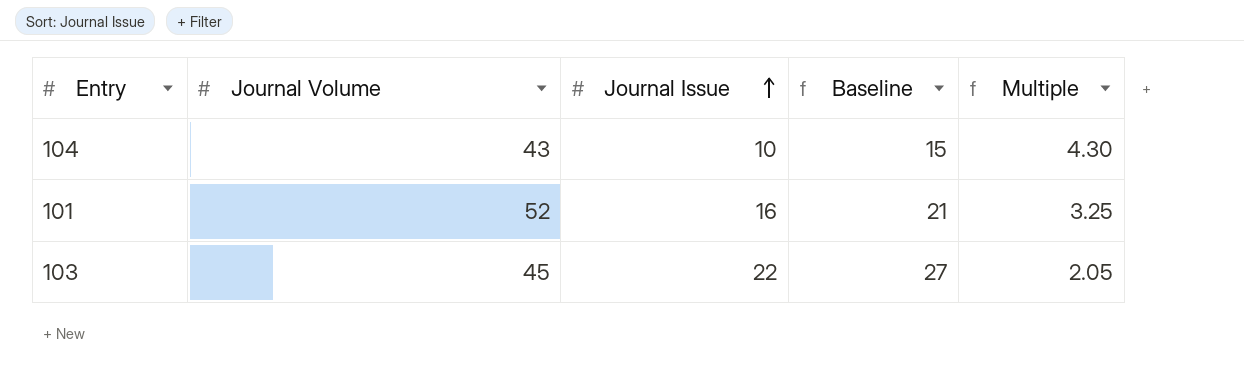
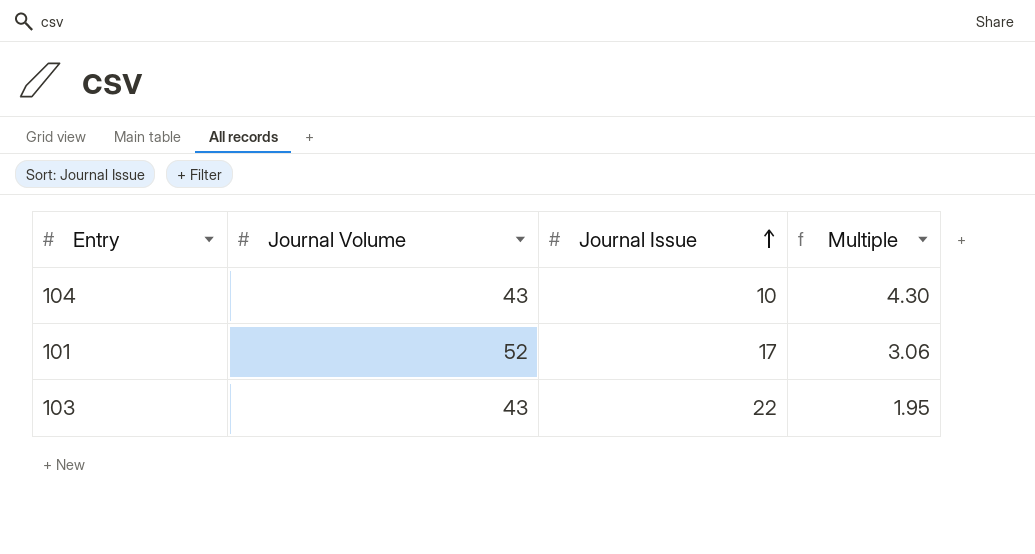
column Baseline | formula: [Journal Issue] + 5 -> none
101 | Journal Issue: 16 -> 17
101 | Multiple: 3.25 -> 3.06
103 | Journal Volume: 45 -> 43
103 | Multiple: 2.05 -> 1.95

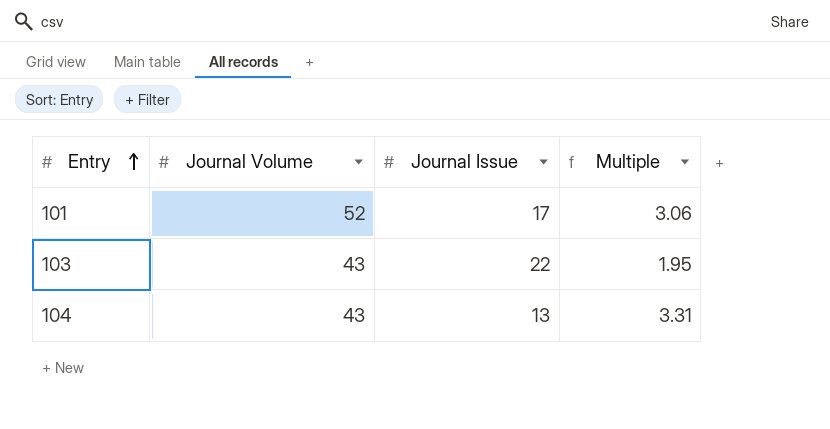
row order: Journal Issue ascending -> Entry ascending
104 | Journal Issue: 10 -> 13
104 | Multiple: 4.30 -> 3.31

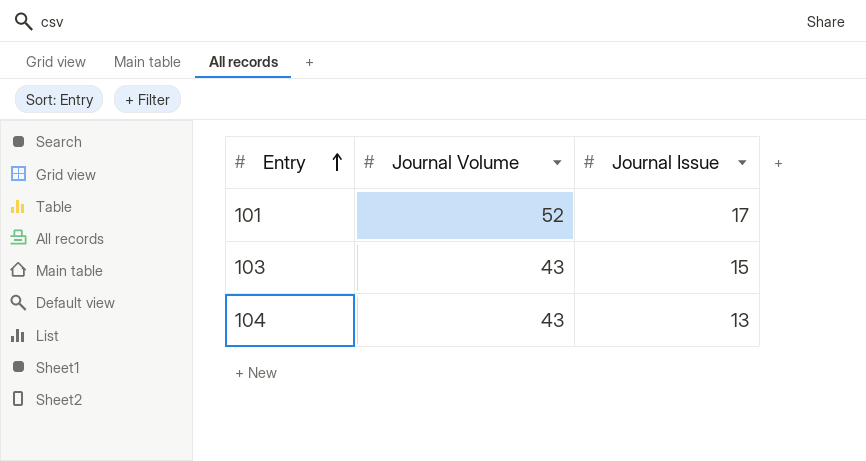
column Multiple | formula: [Journal Volume] / [Journal Issue] -> none
103 | Journal Issue: 22 -> 15

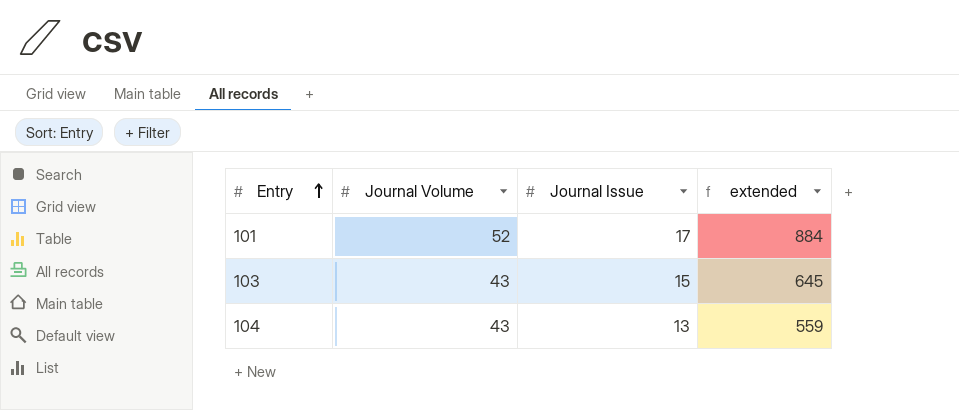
column extended | formula: none -> [Journal Volume] * [Journal Issue]

